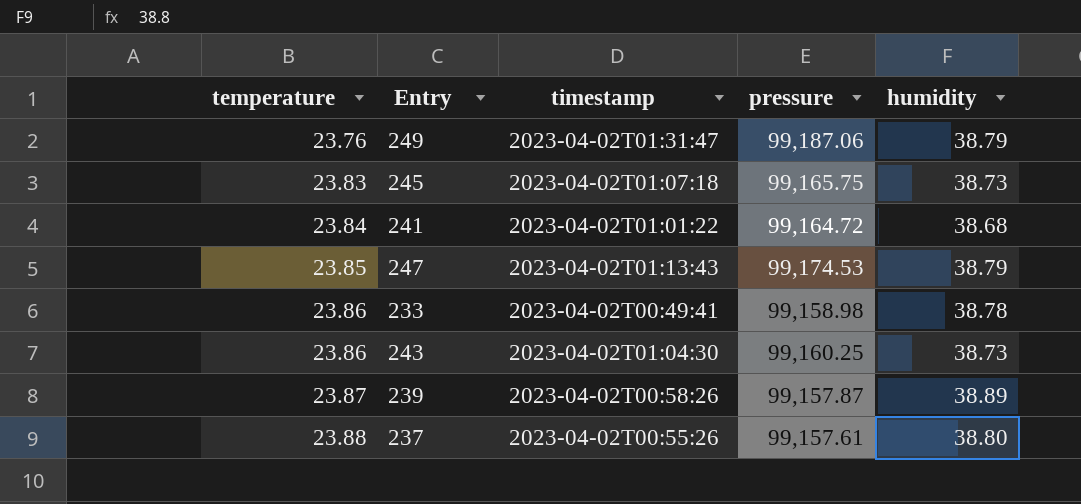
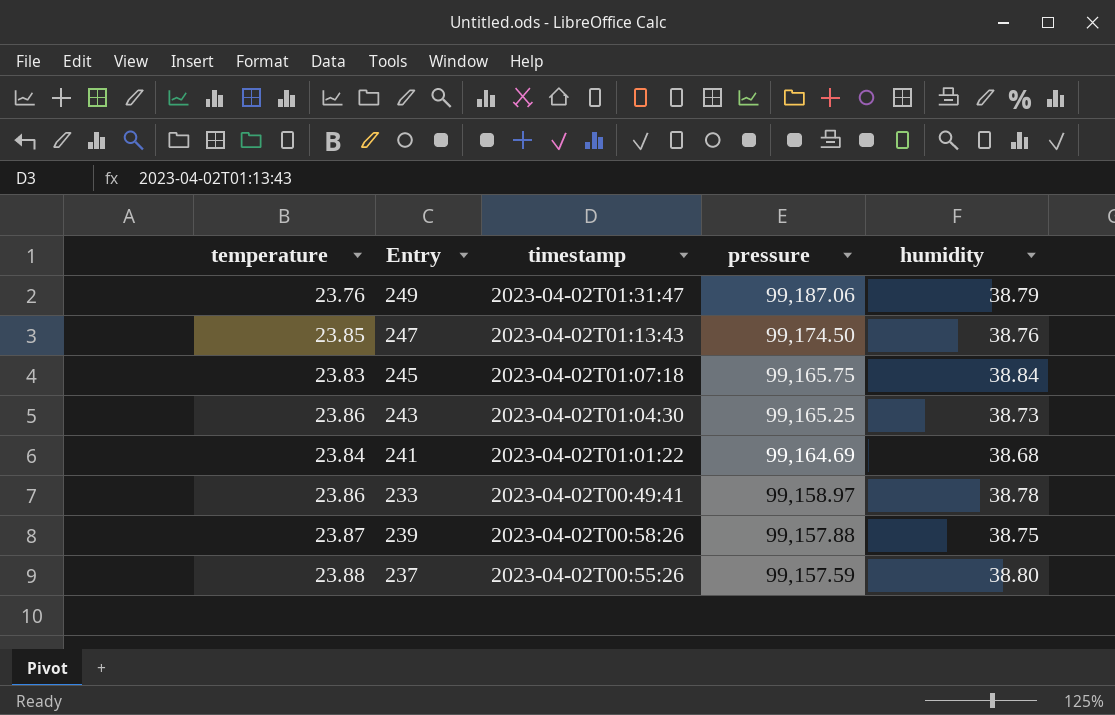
row order: temperature ascending -> pressure descending
247 | pressure: 99,174.53 -> 99,174.50
247 | humidity: 38.79 -> 38.76
245 | humidity: 38.73 -> 38.84
243 | pressure: 99,160.25 -> 99,165.25
241 | pressure: 99,164.72 -> 99,164.69
233 | pressure: 99,158.98 -> 99,158.97
239 | pressure: 99,157.87 -> 99,157.88
239 | humidity: 38.89 -> 38.75
237 | pressure: 99,157.61 -> 99,157.59

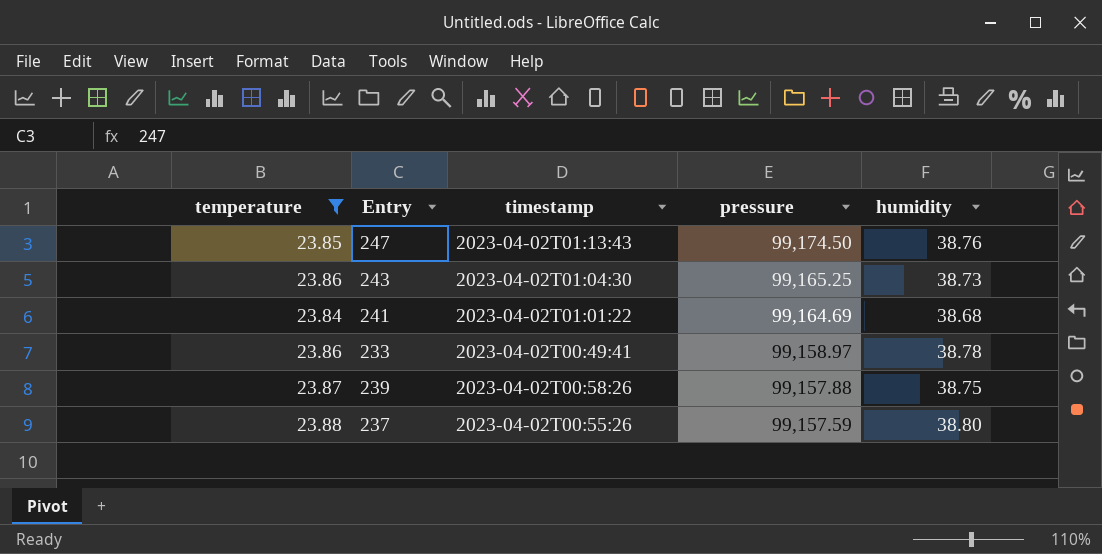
filter: none -> temperature >= 23.84

